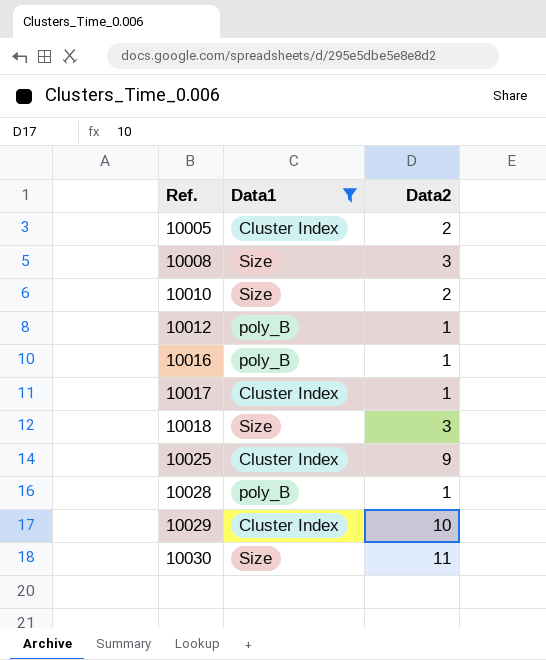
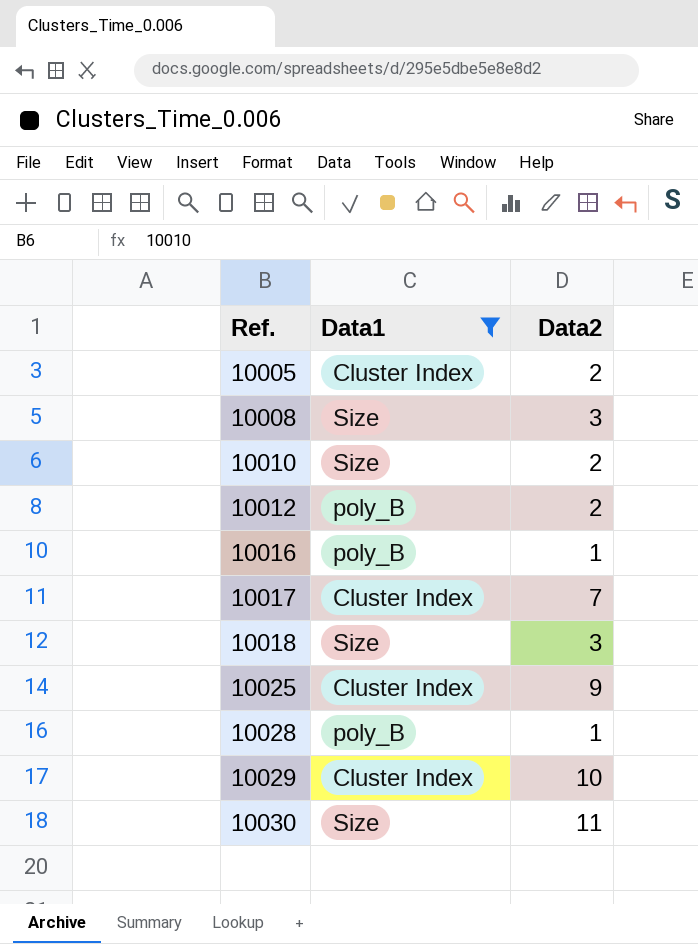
10012 | Data2: 1 -> 2
10017 | Data2: 1 -> 7

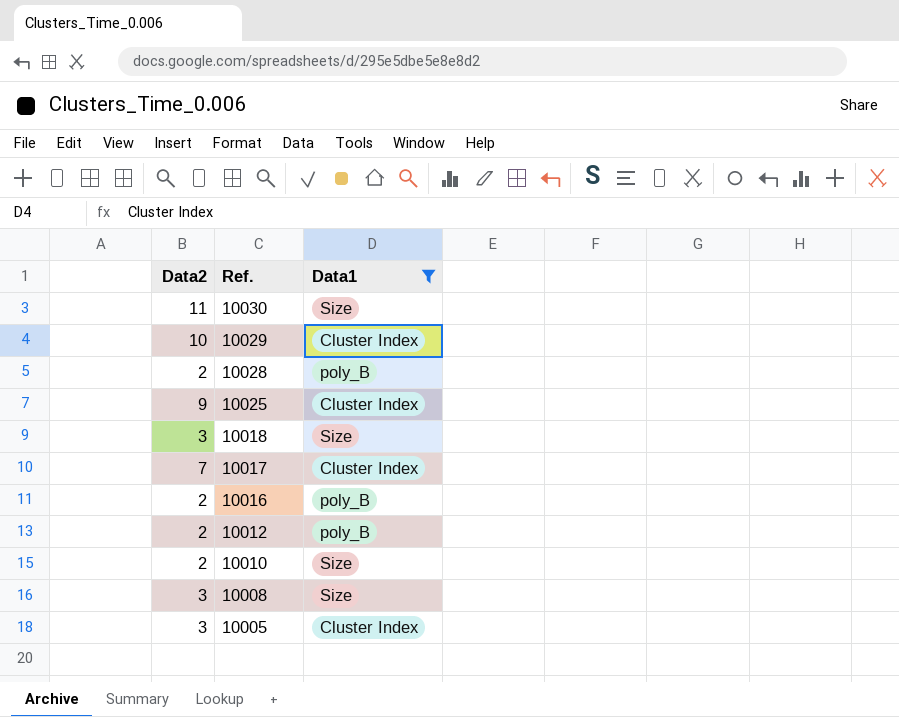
row order: Ref. ascending -> Ref. descending
column Data2 | position: 3 -> 1
10028 | Data2: 1 -> 2
10016 | Data2: 1 -> 2
10005 | Data2: 2 -> 3

